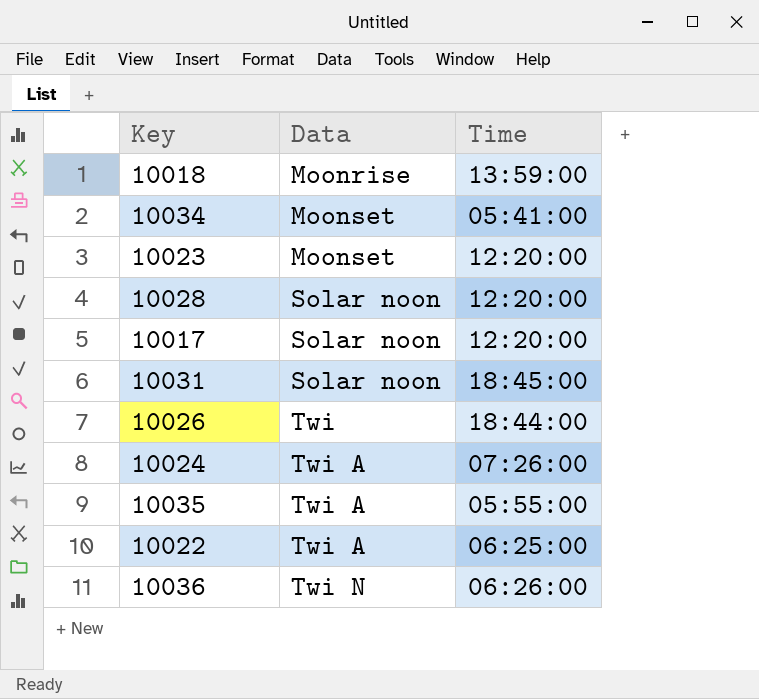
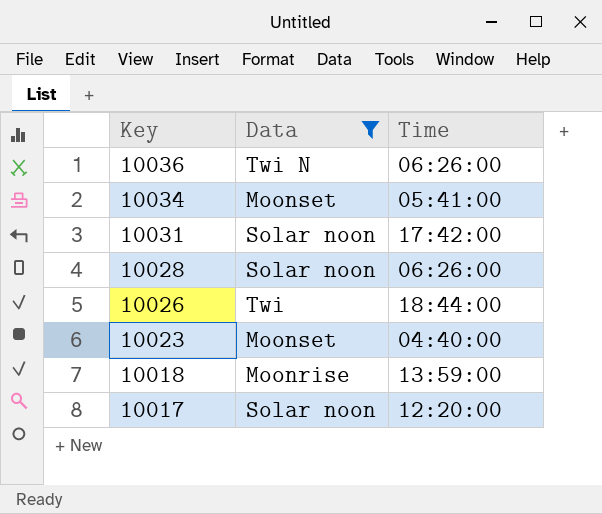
filter: none -> Data != Twi A
row order: Data ascending -> Key descending
10031 | Time: 18:45:00 -> 17:42:00
10028 | Time: 12:20:00 -> 06:26:00
10023 | Time: 12:20:00 -> 04:40:00

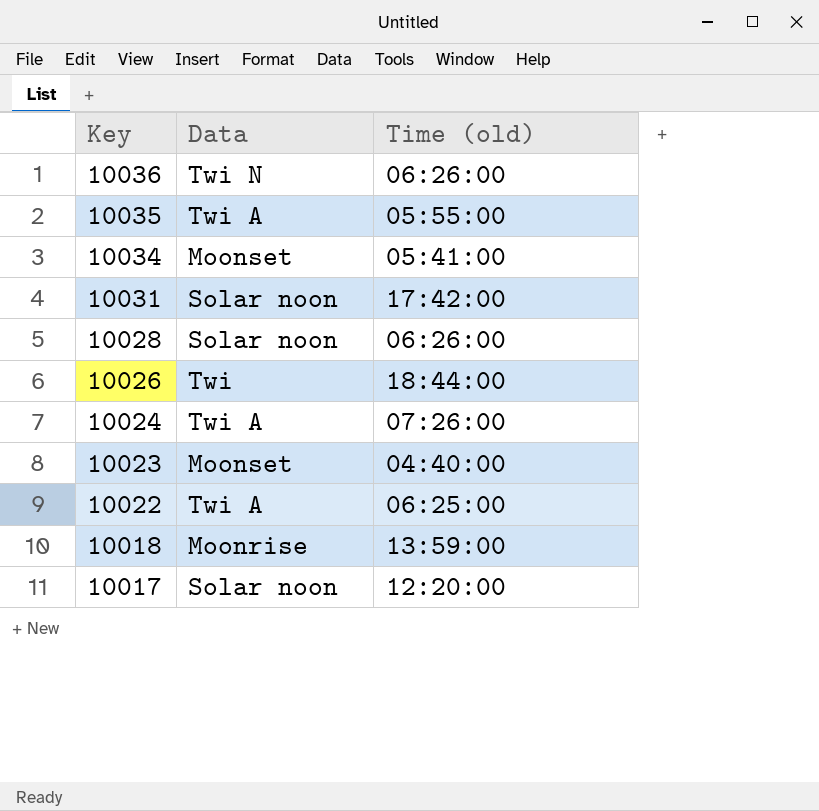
filter: Data != Twi A -> none
column name: Time -> Time (old)

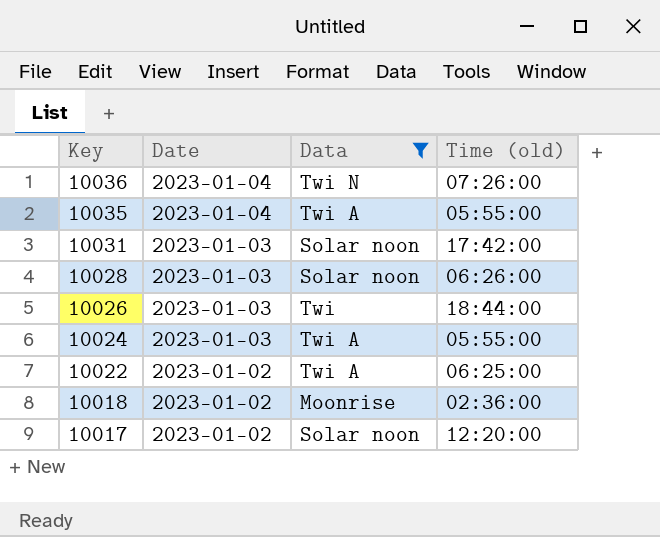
filter: none -> Data != Moonset
column Date | position: none -> 2
10036 | Time (old): 06:26:00 -> 07:26:00
10024 | Time (old): 07:26:00 -> 05:55:00
10018 | Time (old): 13:59:00 -> 02:36:00

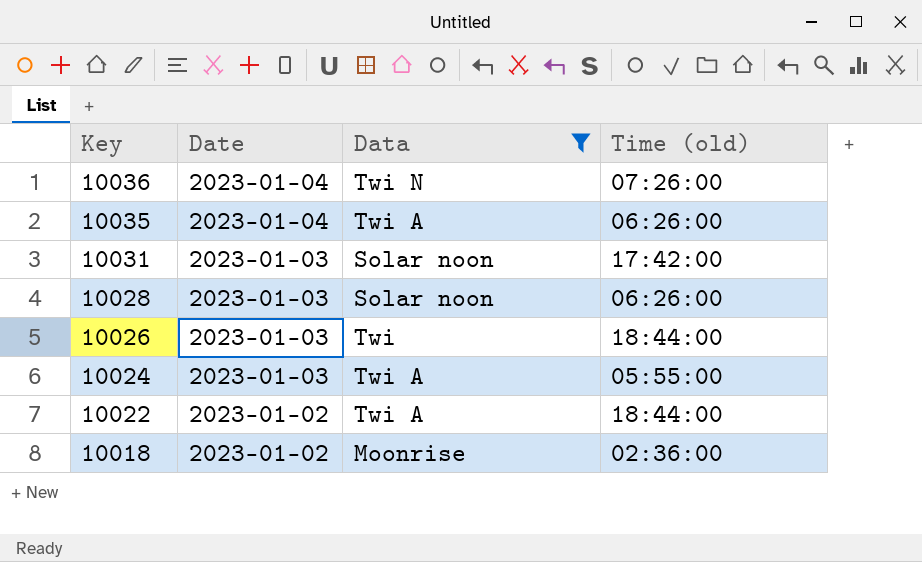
row 10017: 2023-01-02 | Solar noon | 12:20:00 -> none
10035 | Time (old): 05:55:00 -> 06:26:00
10022 | Time (old): 06:25:00 -> 18:44:00

